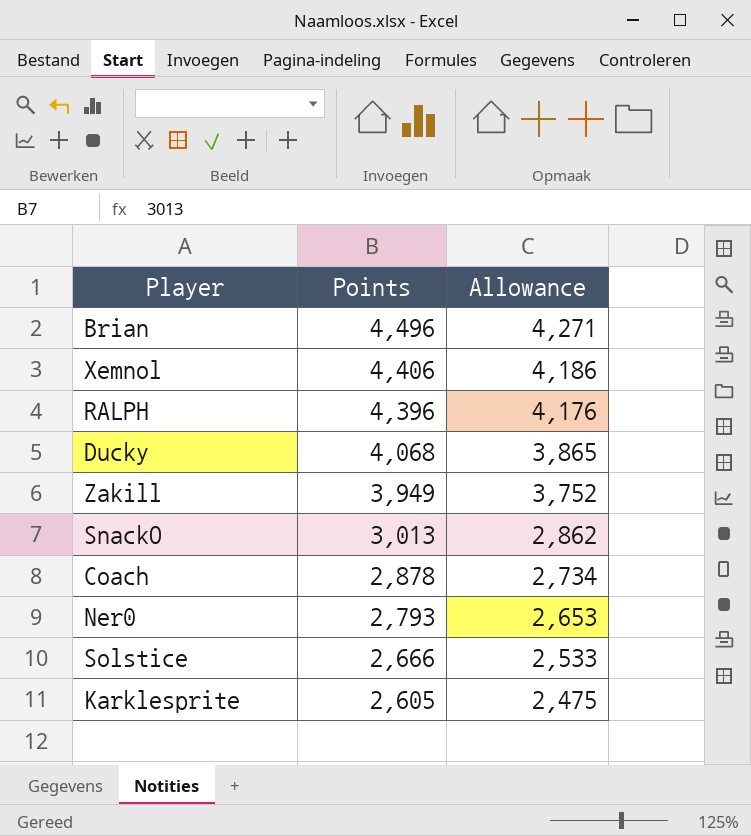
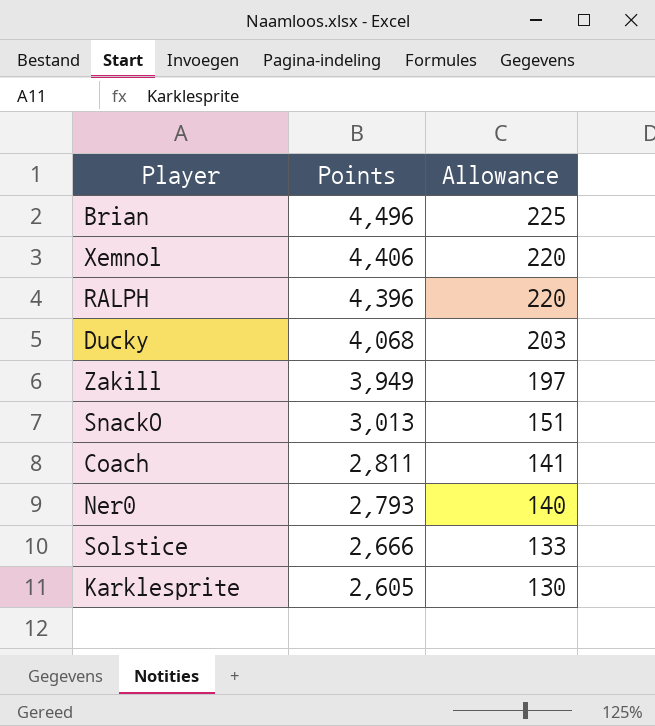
column Allowance | formula: [Points] * 0.95 -> [Points] * 0.05
Coach | Points: 2,878 -> 2,811

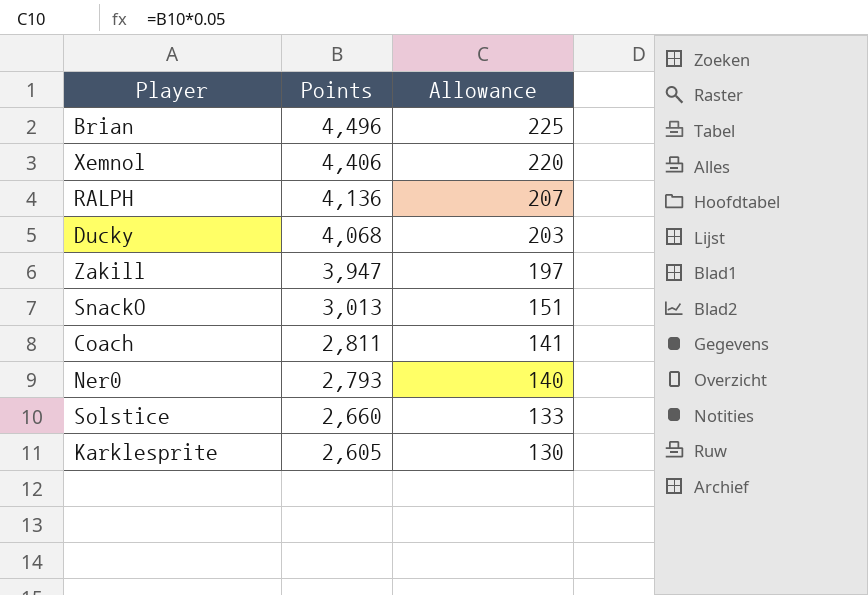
RALPH | Points: 4,396 -> 4,136
RALPH | Allowance: 220 -> 207
Zakill | Points: 3,949 -> 3,947
Solstice | Points: 2,666 -> 2,660

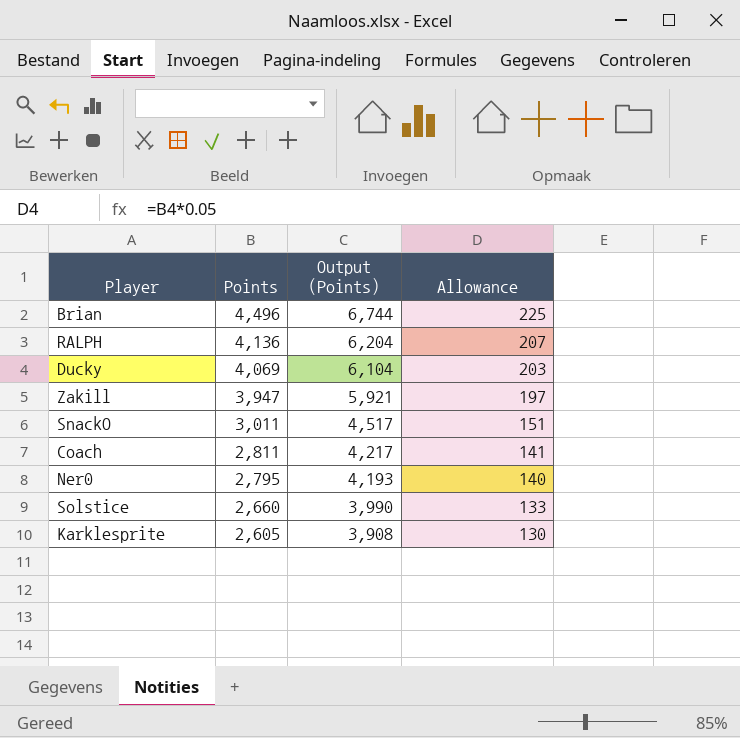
column Output (Points) | formula: none -> [Points] * 1.5
row Xemnol: 4,406 | 220 -> none
Ducky | Points: 4,068 -> 4,069
SnackO | Points: 3,013 -> 3,011
Ner0 | Points: 2,793 -> 2,795

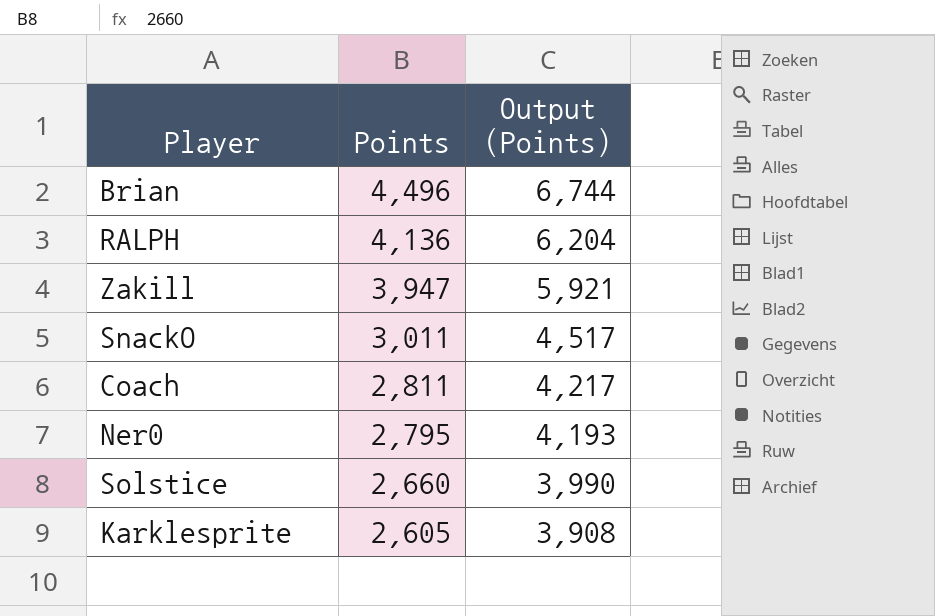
column Allowance | formula: [Points] * 0.05 -> none
row Ducky: 4,069 | 6,104 | 203 -> none

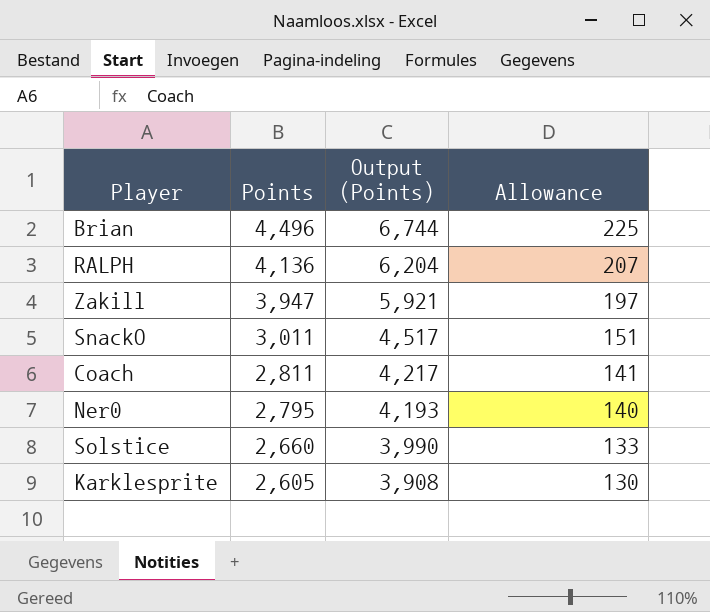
column Allowance | formula: none -> [Points] * 0.05

